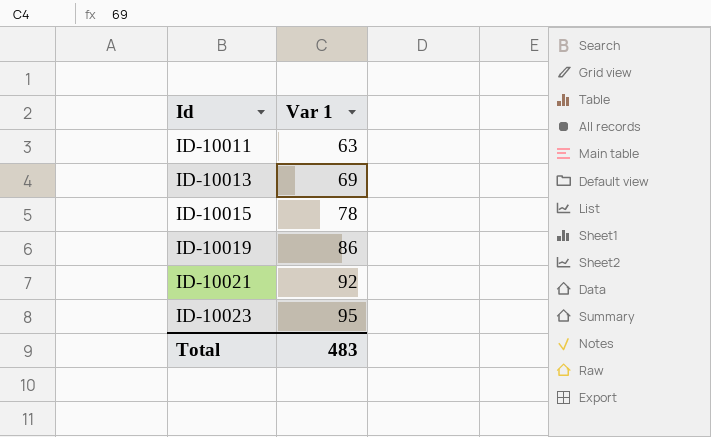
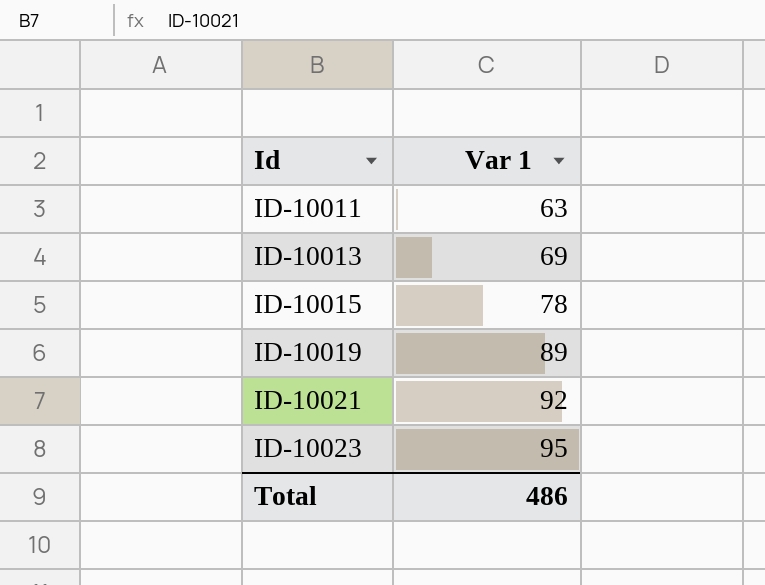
ID-10019 | Var 1: 86 -> 89
Total | Var 1: 483 -> 486

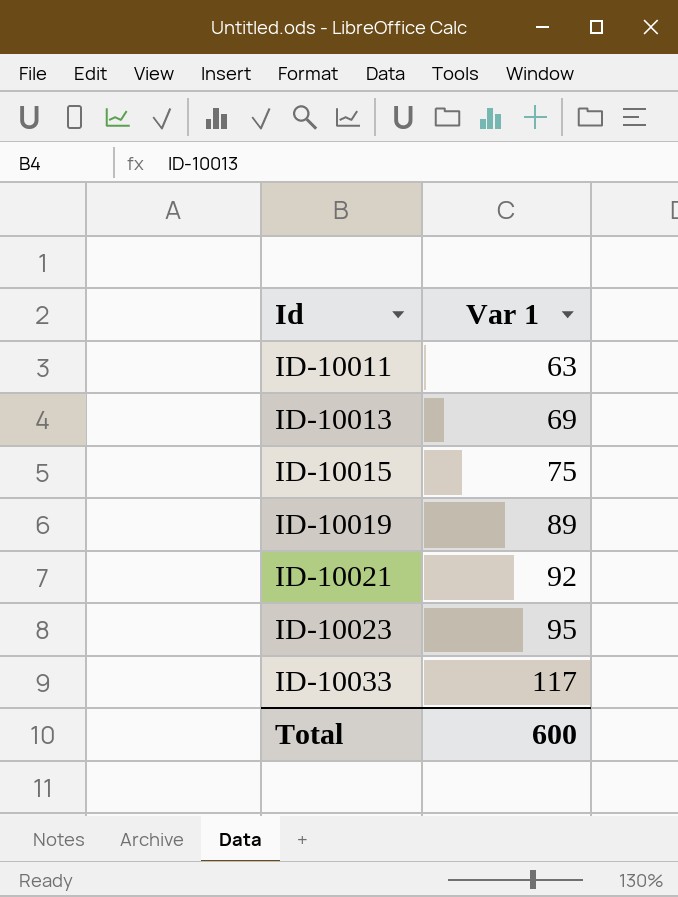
ID-10015 | Var 1: 78 -> 75
row ID-10033: none -> 117
Total | Var 1: 486 -> 600

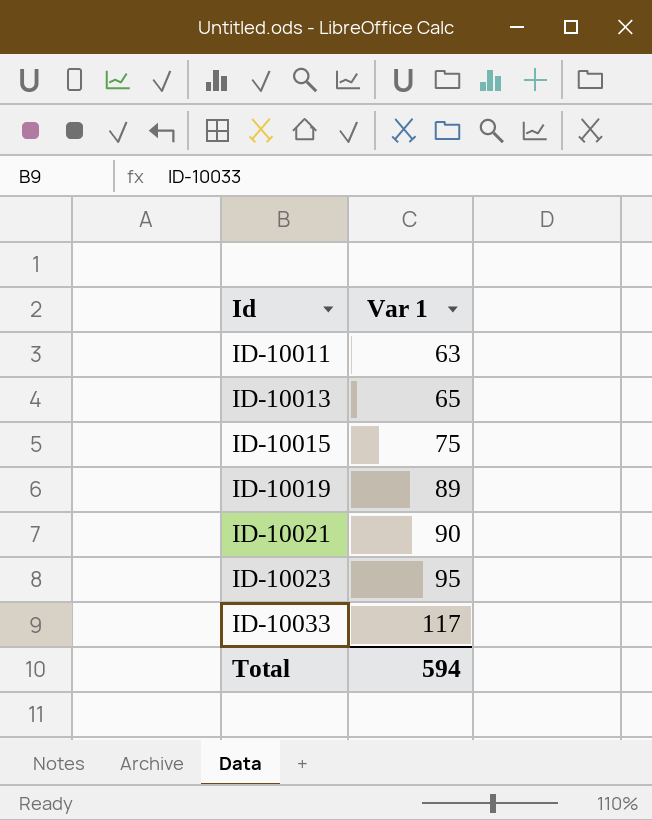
ID-10013 | Var 1: 69 -> 65
ID-10021 | Var 1: 92 -> 90
Total | Var 1: 600 -> 594

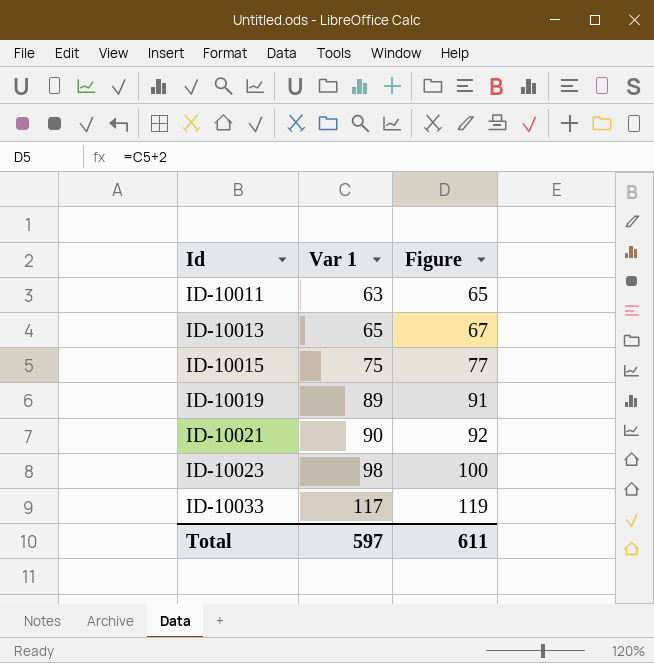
column Figure | formula: none -> [Var 1] + 2
ID-10023 | Var 1: 95 -> 98
Total | Var 1: 594 -> 597

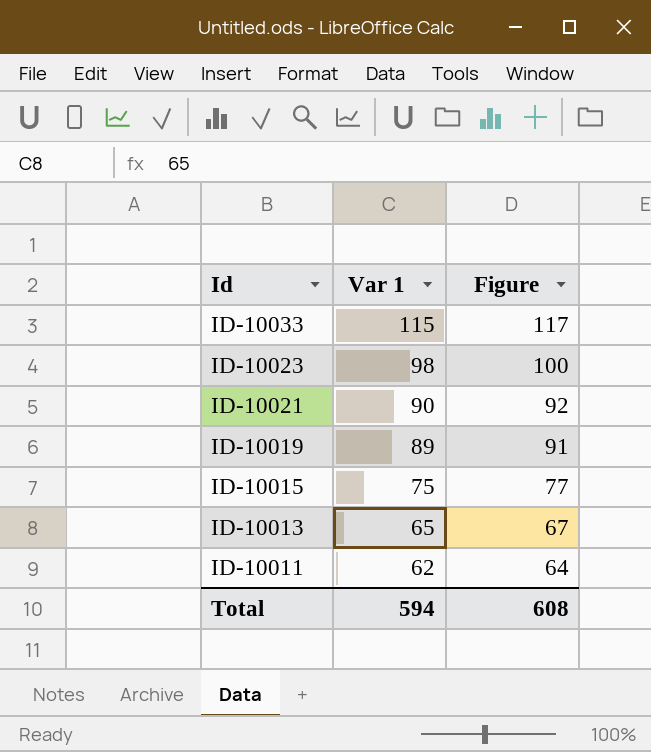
row order: Id ascending -> Id descending
ID-10033 | Var 1: 117 -> 115
ID-10033 | Figure: 119 -> 117
ID-10011 | Var 1: 63 -> 62
ID-10011 | Figure: 65 -> 64
Total | Var 1: 597 -> 594
Total | Figure: 611 -> 608

